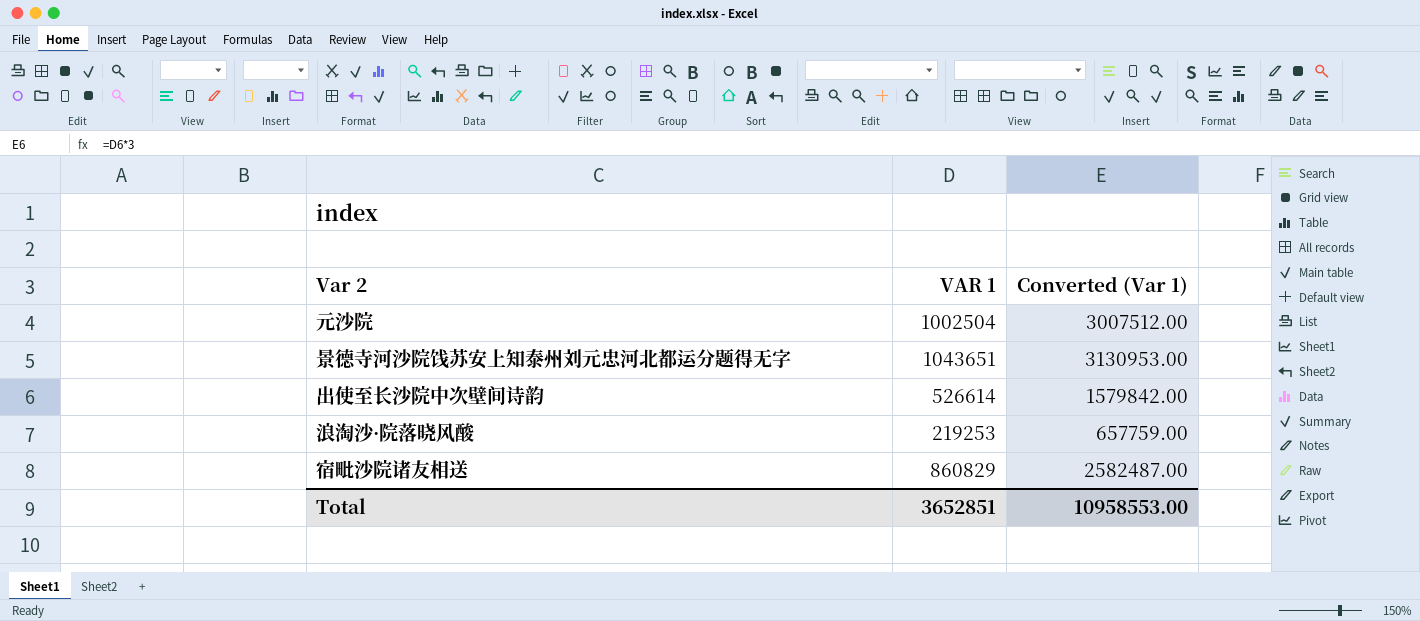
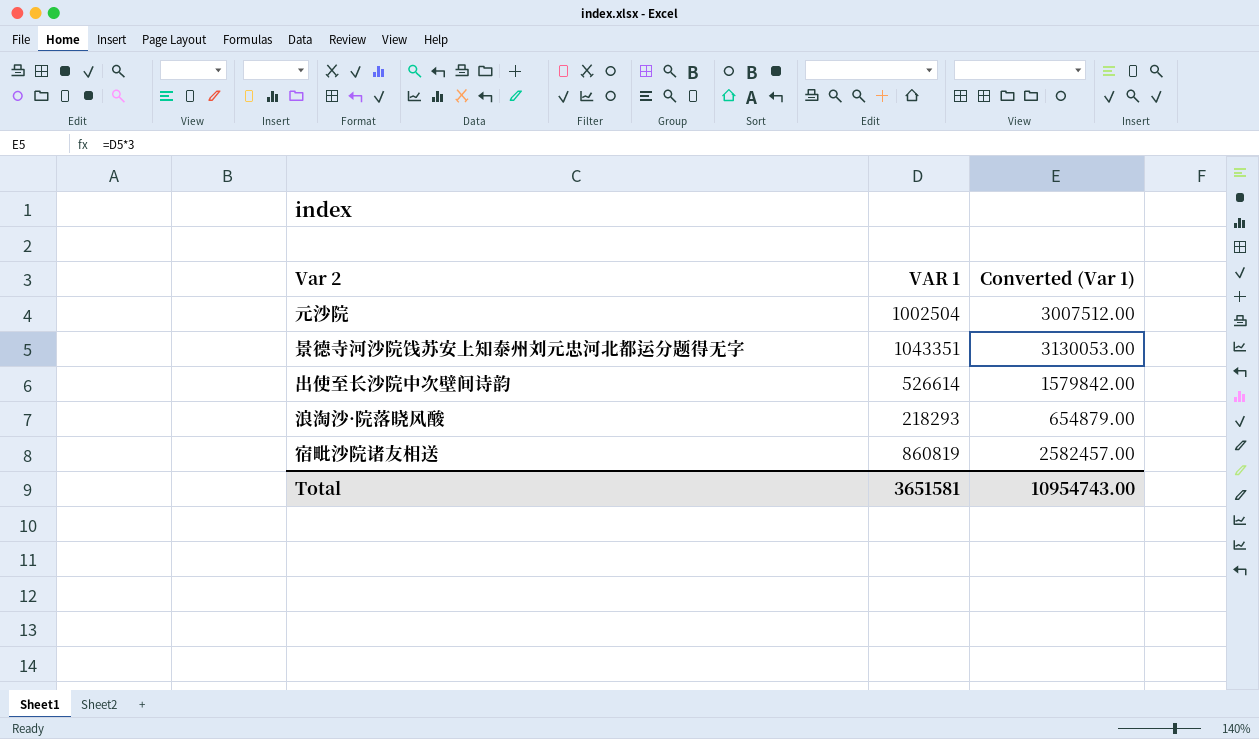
景德寺河沙院饯苏安上知泰州刘元忠河北都运分题得无字 | VAR 1: 1043651 -> 1043351
景德寺河沙院饯苏安上知泰州刘元忠河北都运分题得无字 | Converted (Var 1): 3130953.00 -> 3130053.00
浪淘沙·院落晓风酸 | VAR 1: 219253 -> 218293
浪淘沙·院落晓风酸 | Converted (Var 1): 657759.00 -> 654879.00
宿毗沙院诸友相送 | VAR 1: 860829 -> 860819
宿毗沙院诸友相送 | Converted (Var 1): 2582487.00 -> 2582457.00
Total | VAR 1: 3652851 -> 3651581
Total | Converted (Var 1): 10958553.00 -> 10954743.00

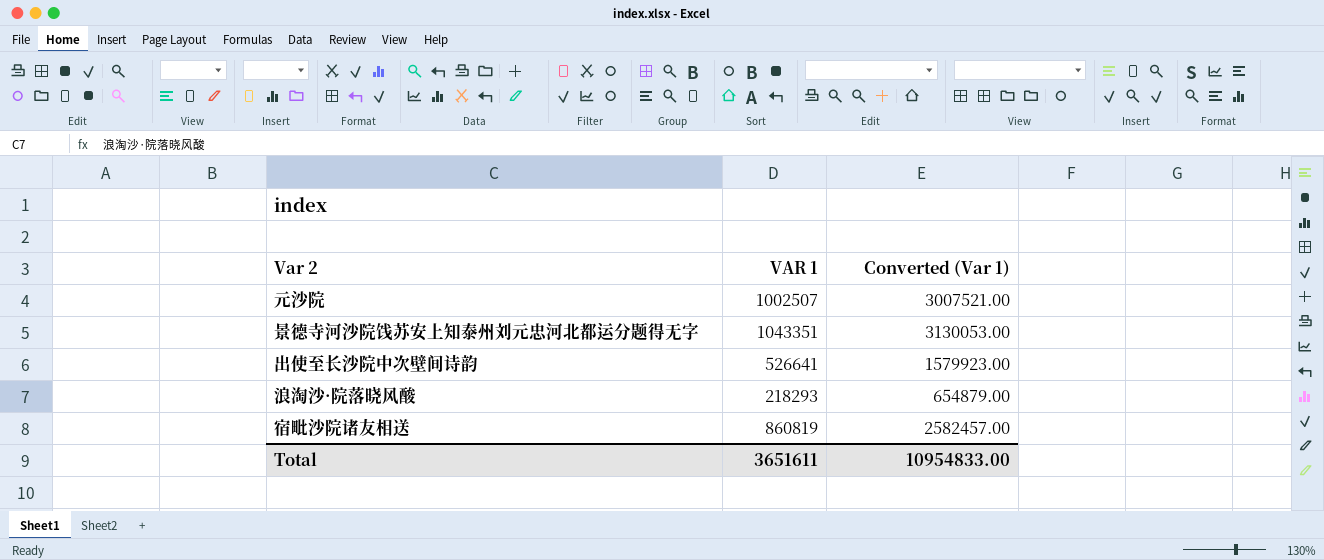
元沙院 | VAR 1: 1002504 -> 1002507
元沙院 | Converted (Var 1): 3007512.00 -> 3007521.00
出使至长沙院中次壁间诗韵 | VAR 1: 526614 -> 526641
出使至长沙院中次壁间诗韵 | Converted (Var 1): 1579842.00 -> 1579923.00
Total | VAR 1: 3651581 -> 3651611
Total | Converted (Var 1): 10954743.00 -> 10954833.00

